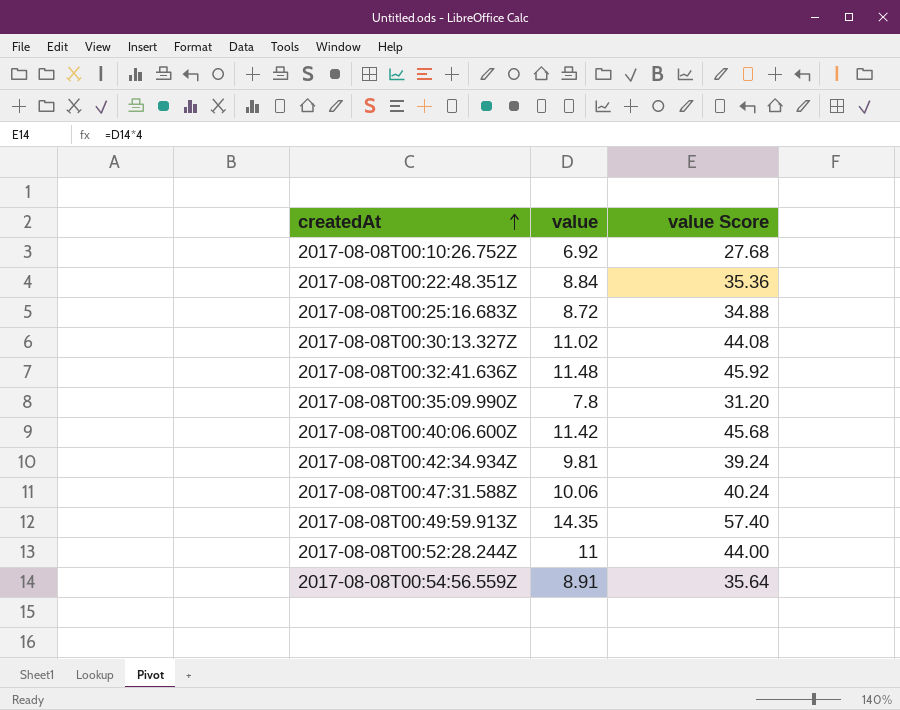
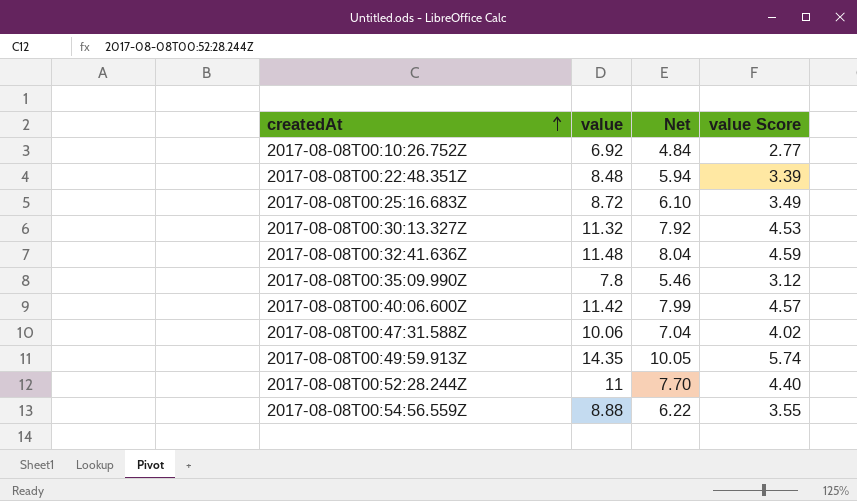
column Net | formula: none -> [value] * 0.7
column value Score | formula: [value] * 4 -> [value] * 0.4
row 2017-08-08T00:42:34.934Z: 9.81 | 39.24 -> none
2017-08-08T00:22:48.351Z | value: 8.84 -> 8.48
2017-08-08T00:30:13.327Z | value: 11.02 -> 11.32
2017-08-08T00:54:56.559Z | value: 8.91 -> 8.88

